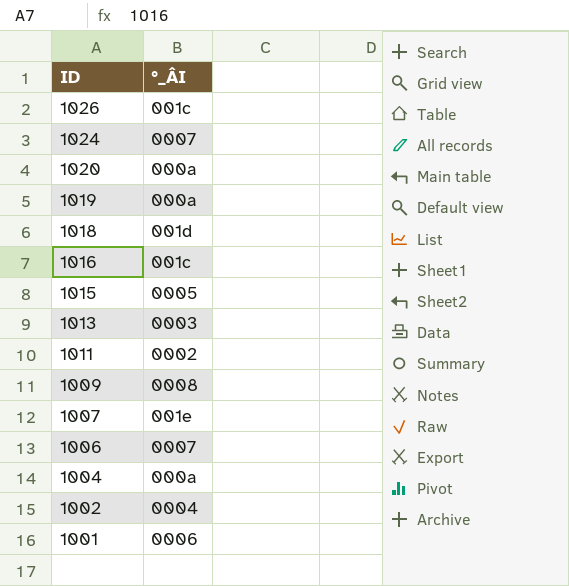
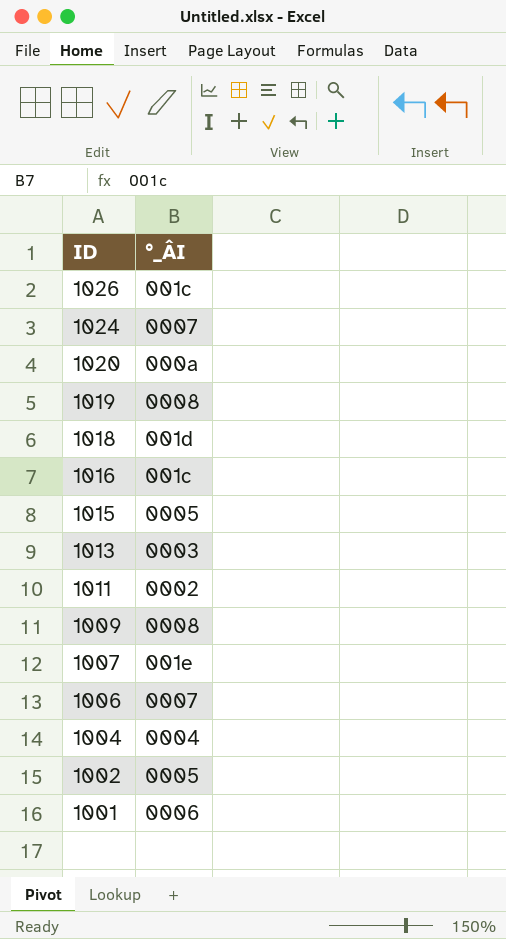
1019 | °_ÂI: 000a -> 0008
1004 | °_ÂI: 000a -> 0004
1002 | °_ÂI: 0004 -> 0005

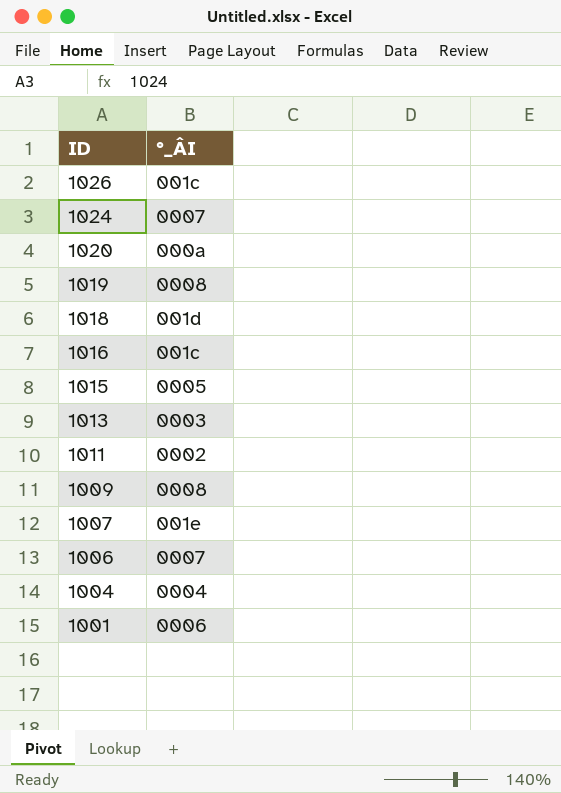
row 1002: 0005 -> none

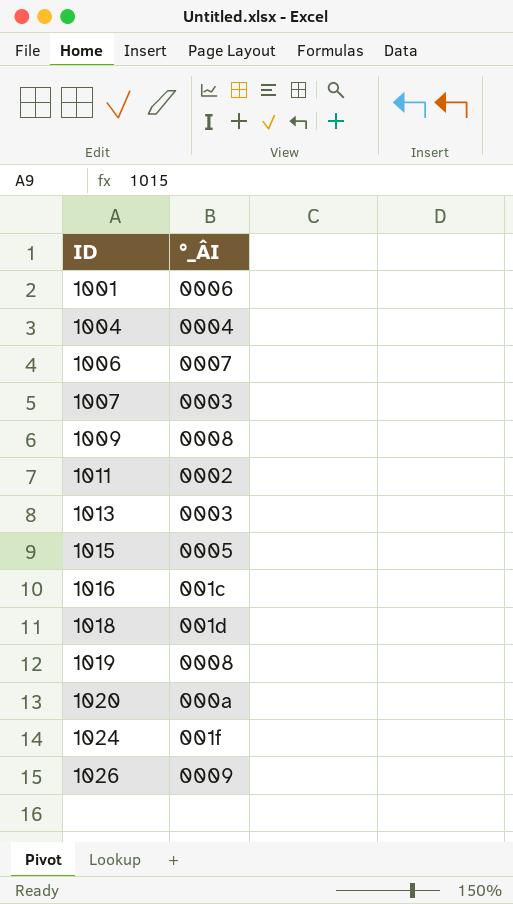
row order: ID descending -> ID ascending
1007 | °_ÂI: 001e -> 0003
1024 | °_ÂI: 0007 -> 001f
1026 | °_ÂI: 001c -> 0009

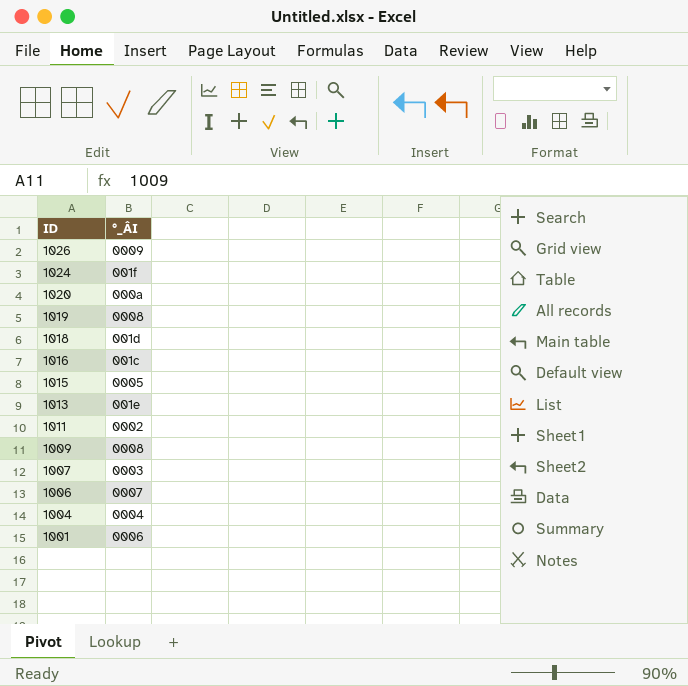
row order: ID ascending -> ID descending
1013 | °_ÂI: 0003 -> 001e

